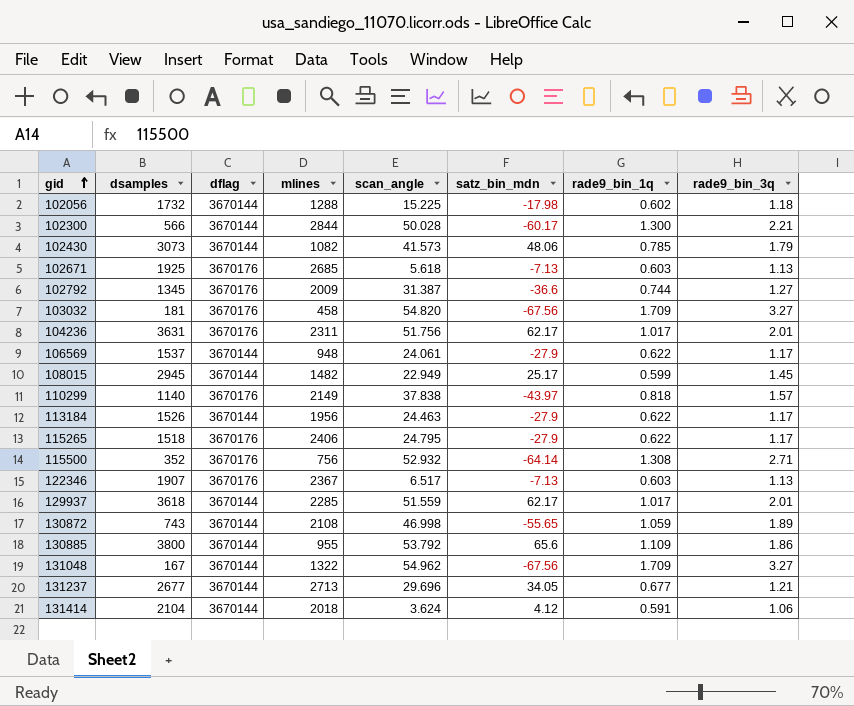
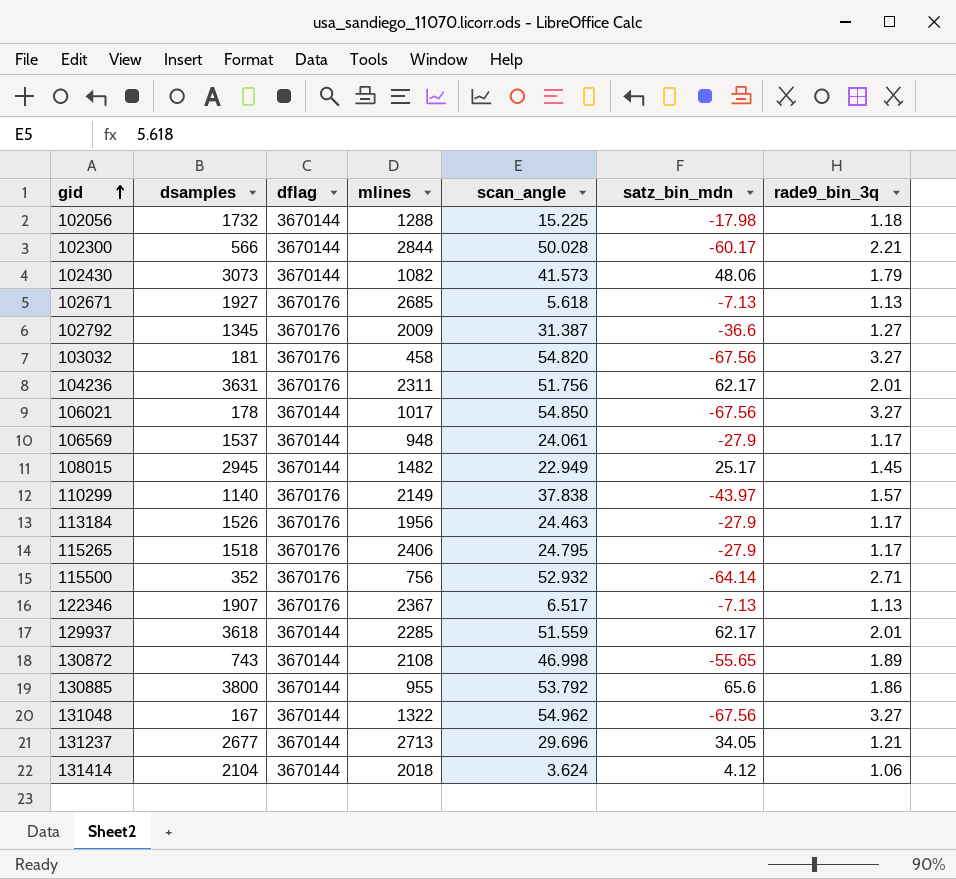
column rade9_bin_1q | position: 7 -> none
102671 | dsamples: 1925 -> 1927
row 106021: none -> 178 | 3670144 | 1017 | 54.850 | -67.56 | 3.27
113184 | dflag: 3670144 -> 3670176

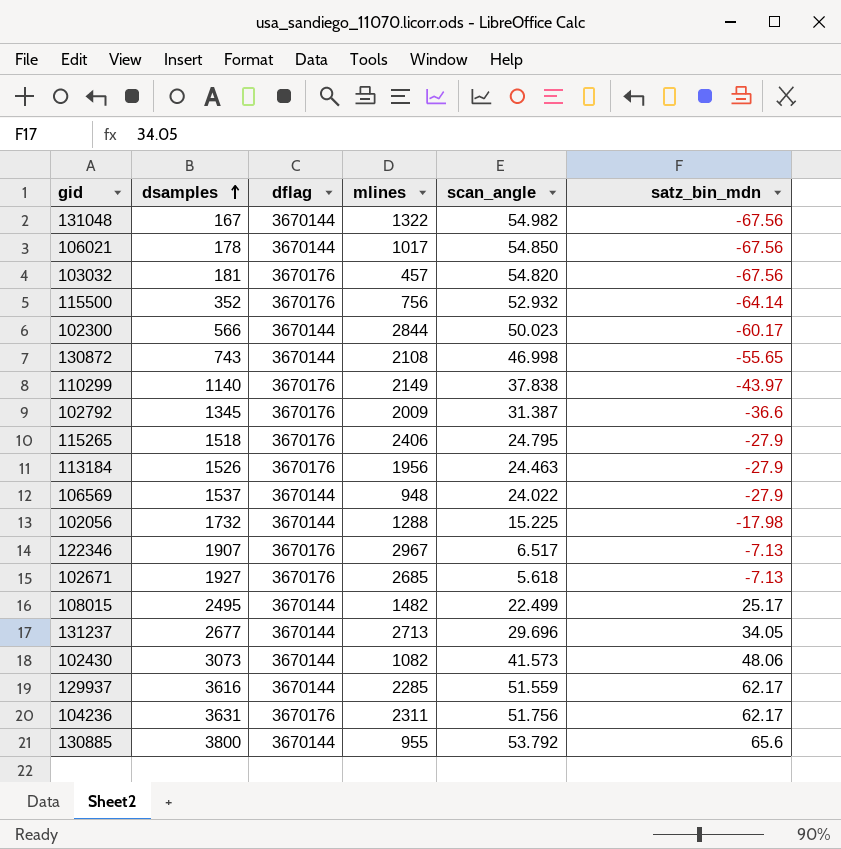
row order: gid ascending -> dsamples ascending
column rade9_bin_3q | position: 7 -> none
row 131414: 2104 | 3670144 | 2018 | 3.624 | 4.12 | 1.06 -> none
131048 | scan_angle: 54.962 -> 54.982
103032 | mlines: 458 -> 457
102300 | scan_angle: 50.028 -> 50.023
106569 | scan_angle: 24.061 -> 24.022
122346 | mlines: 2367 -> 2967
108015 | dsamples: 2945 -> 2495
108015 | scan_angle: 22.949 -> 22.499
129937 | dsamples: 3618 -> 3616

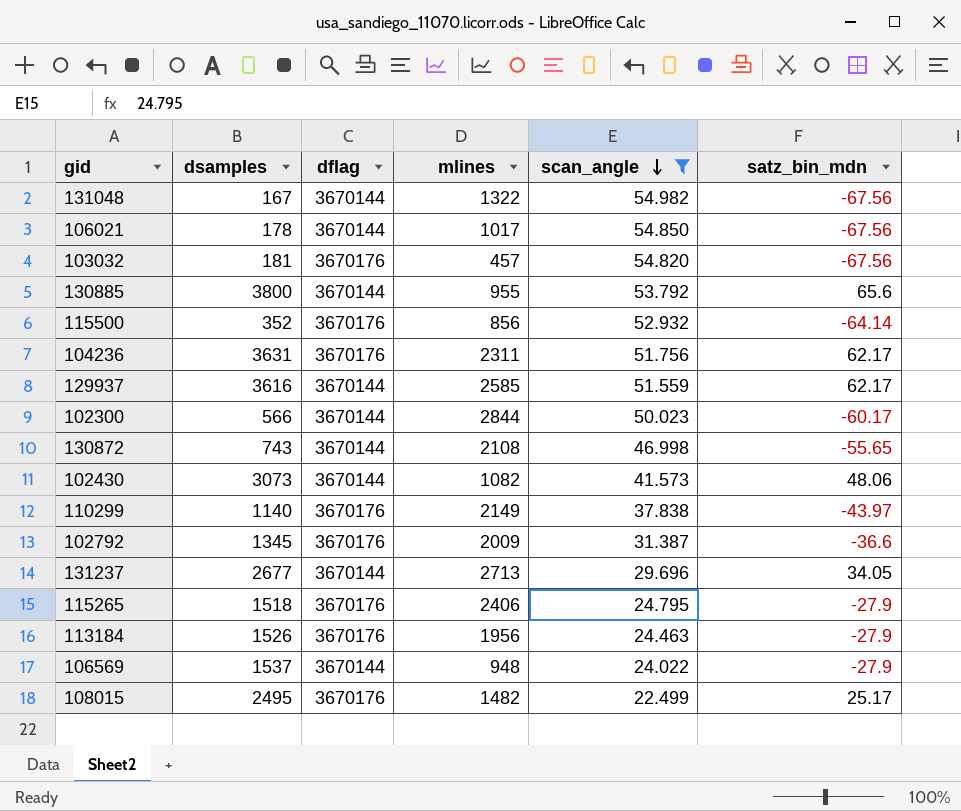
filter: none -> scan_angle >= 22.499
row order: dsamples ascending -> scan_angle descending
115500 | mlines: 756 -> 856
129937 | mlines: 2285 -> 2585
108015 | dflag: 3670144 -> 3670176

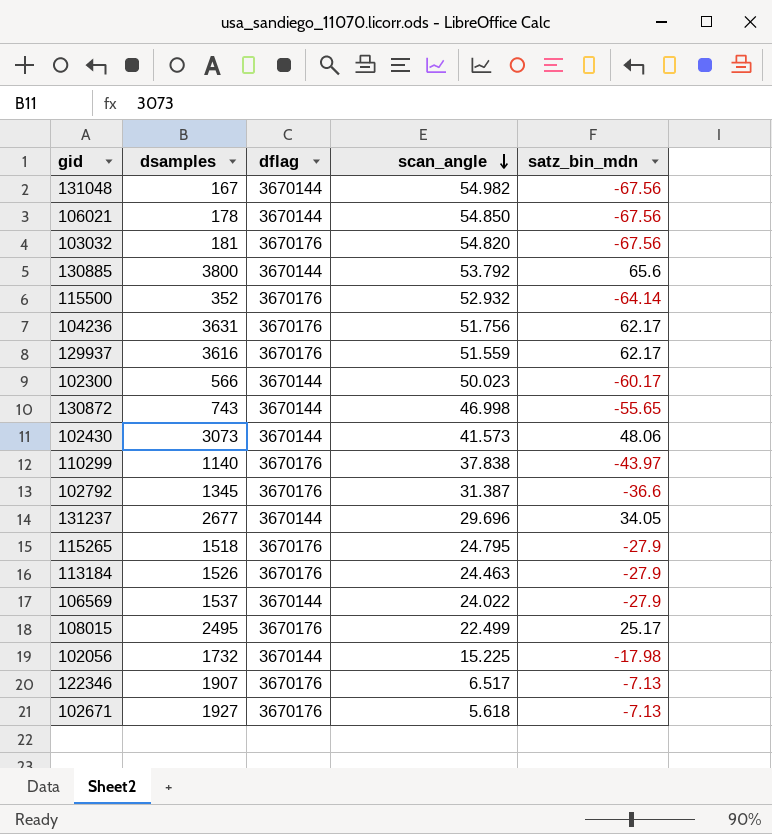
filter: scan_angle >= 22.499 -> none
column mlines | position: 4 -> none
129937 | dflag: 3670144 -> 3670176

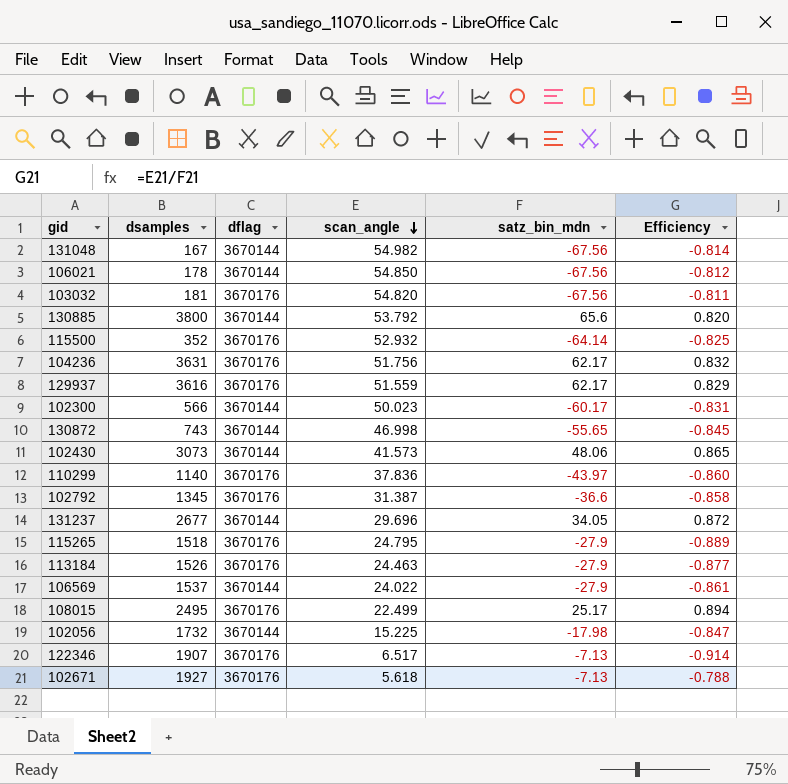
column Efficiency | formula: none -> [scan_angle] / [satz_bin_mdn]
110299 | scan_angle: 37.838 -> 37.836

